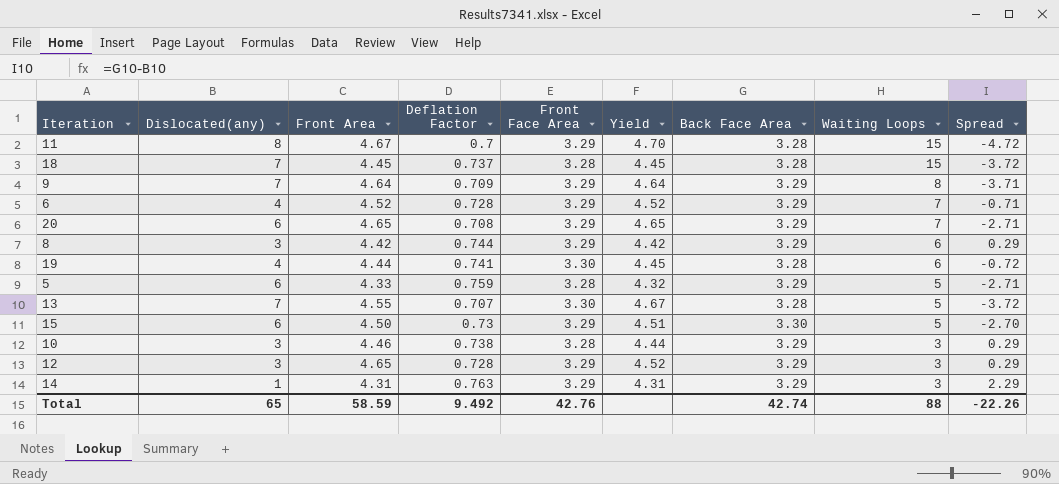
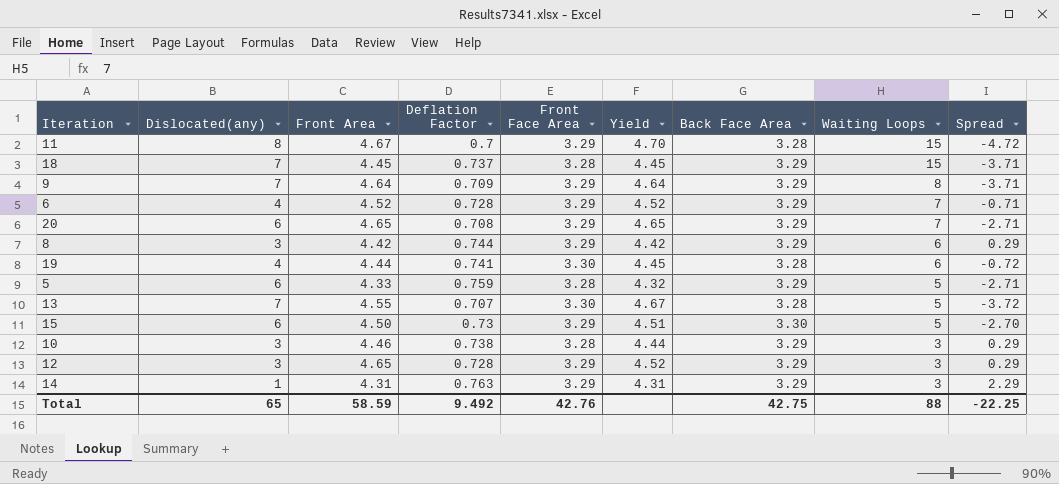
18 | Back Face Area: 3.28 -> 3.29
18 | Spread: -3.72 -> -3.71
Total | Back Face Area: 42.74 -> 42.75
Total | Spread: -22.26 -> -22.25

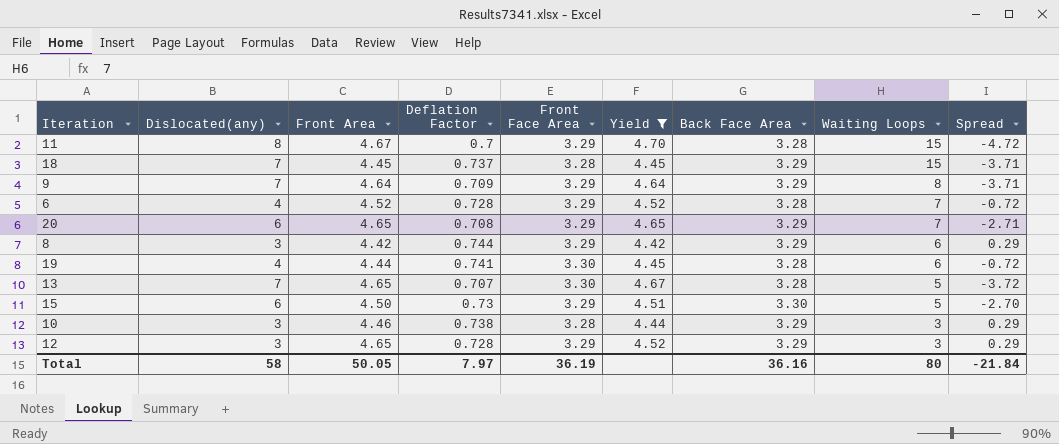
filter: none -> Yield >= 4.42
6 | Back Face Area: 3.29 -> 3.28
6 | Spread: -0.71 -> -0.72
13 | Front Area: 4.55 -> 4.65
Total | Dislocated(any): 65 -> 58
Total | Front Area: 58.59 -> 50.05
Total | Deflation Factor: 9.492 -> 7.97
Total | Front Face Area: 42.76 -> 36.19
Total | Back Face Area: 42.75 -> 36.16
Total | Waiting Loops: 88 -> 80
Total | Spread: -22.25 -> -21.84

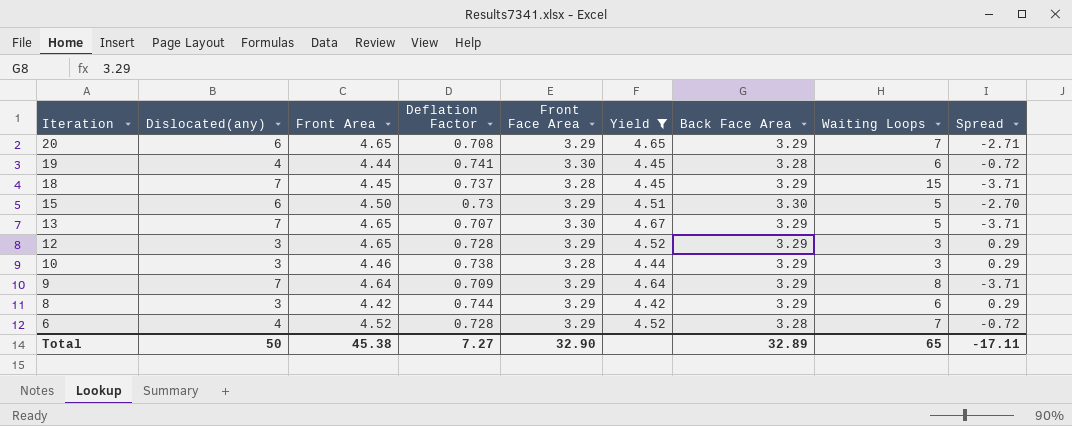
row order: Waiting Loops descending -> Iteration descending
row 11: 8 | 4.67 | 0.7 | 3.29 | 4.70 | 3.28 | 15 | -4.72 -> none
13 | Back Face Area: 3.28 -> 3.29
13 | Spread: -3.72 -> -3.71
Total | Dislocated(any): 58 -> 50
Total | Front Area: 50.05 -> 45.38
Total | Deflation Factor: 7.97 -> 7.27
Total | Front Face Area: 36.19 -> 32.90
Total | Back Face Area: 36.16 -> 32.89
Total | Waiting Loops: 80 -> 65
Total | Spread: -21.84 -> -17.11

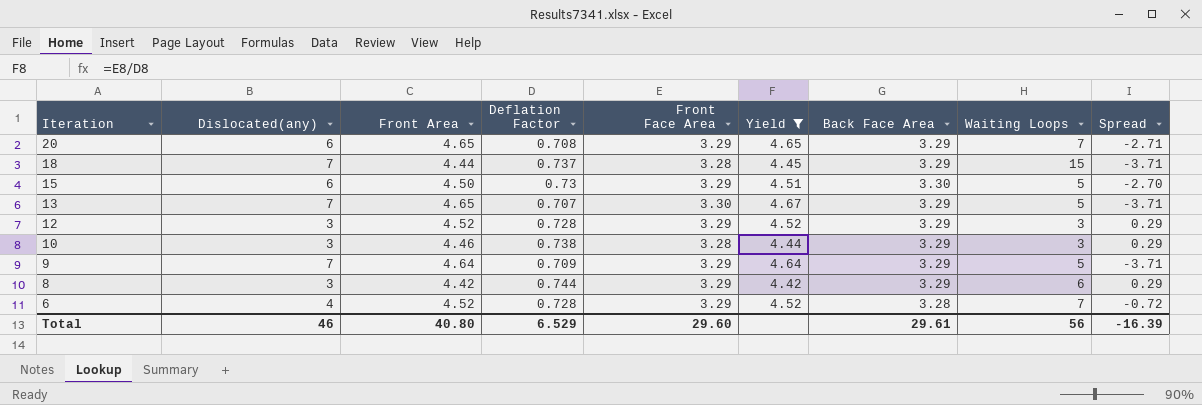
row 19: 4 | 4.44 | 0.741 | 3.30 | 4.45 | 3.28 | 6 | -0.72 -> none
18 | Front Area: 4.45 -> 4.44
12 | Front Area: 4.65 -> 4.52
9 | Waiting Loops: 8 -> 5
Total | Dislocated(any): 50 -> 46
Total | Front Area: 45.38 -> 40.80
Total | Deflation Factor: 7.27 -> 6.529
Total | Front Face Area: 32.90 -> 29.60
Total | Back Face Area: 32.89 -> 29.61
Total | Waiting Loops: 65 -> 56
Total | Spread: -17.11 -> -16.39

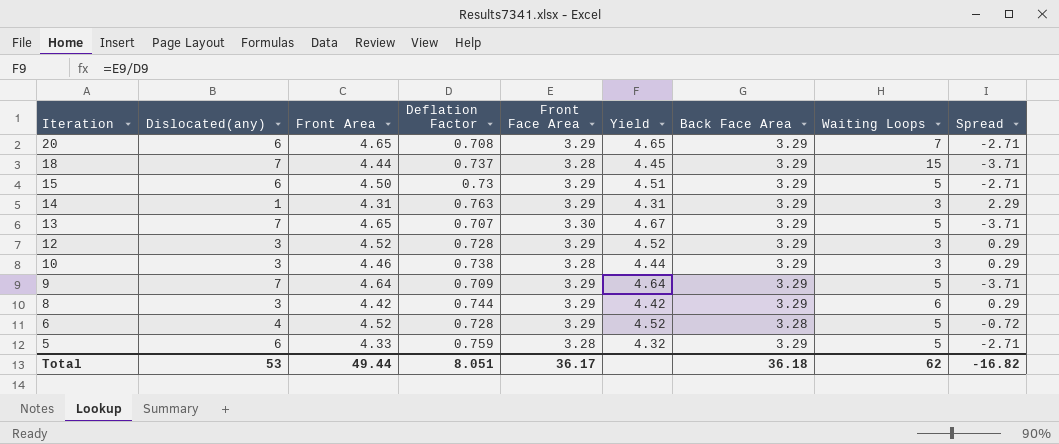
filter: Yield >= 4.42 -> none
15 | Back Face Area: 3.30 -> 3.29
15 | Spread: -2.70 -> -2.71
6 | Waiting Loops: 7 -> 5
Total | Dislocated(any): 46 -> 53
Total | Front Area: 40.80 -> 49.44
Total | Deflation Factor: 6.529 -> 8.051
Total | Front Face Area: 29.60 -> 36.17
Total | Back Face Area: 29.61 -> 36.18
Total | Waiting Loops: 56 -> 62
Total | Spread: -16.39 -> -16.82

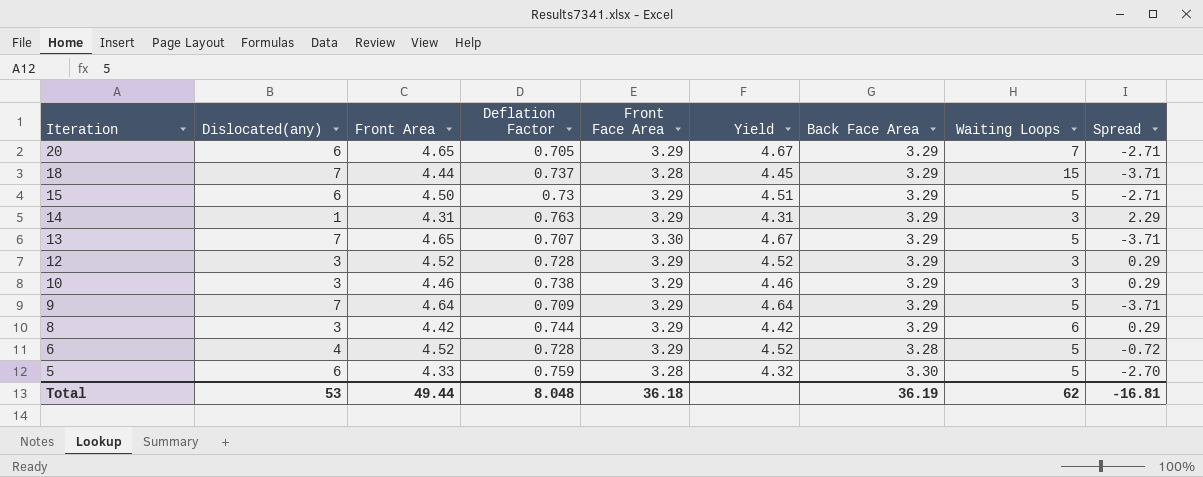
20 | Deflation Factor: 0.708 -> 0.705
20 | Yield: 4.65 -> 4.67
10 | Front Face Area: 3.28 -> 3.29
10 | Yield: 4.44 -> 4.46
5 | Back Face Area: 3.29 -> 3.30
5 | Spread: -2.71 -> -2.70
Total | Deflation Factor: 8.051 -> 8.048
Total | Front Face Area: 36.17 -> 36.18
Total | Back Face Area: 36.18 -> 36.19
Total | Spread: -16.82 -> -16.81

